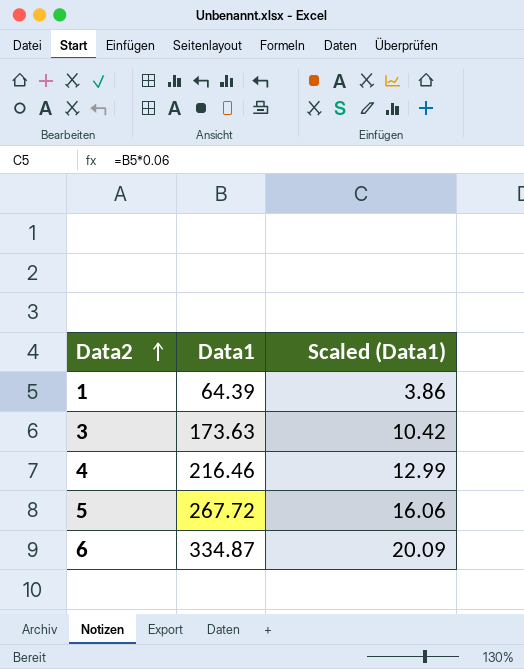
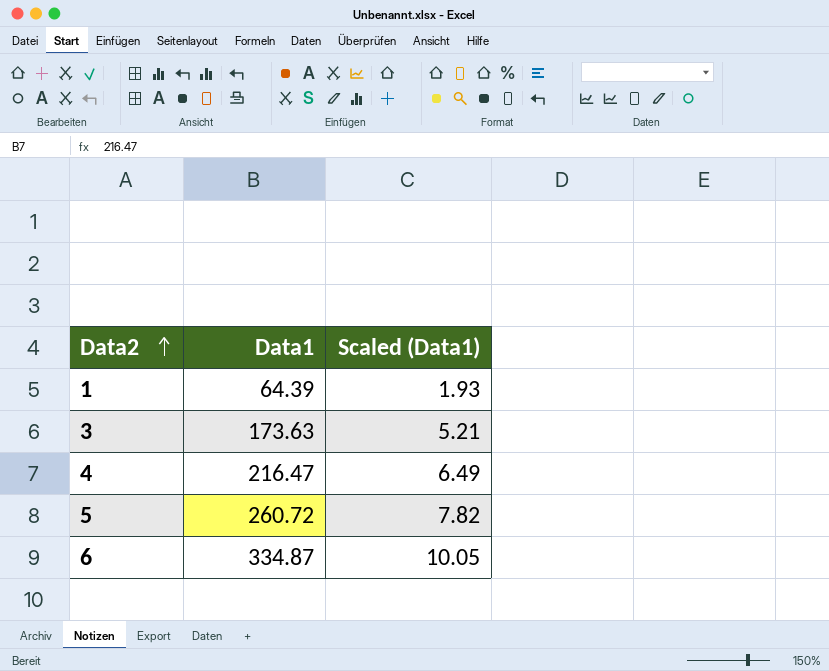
column Scaled (Data1) | formula: [Data1] * 0.06 -> [Data1] * 0.03
4 | Data1: 216.46 -> 216.47
5 | Data1: 267.72 -> 260.72

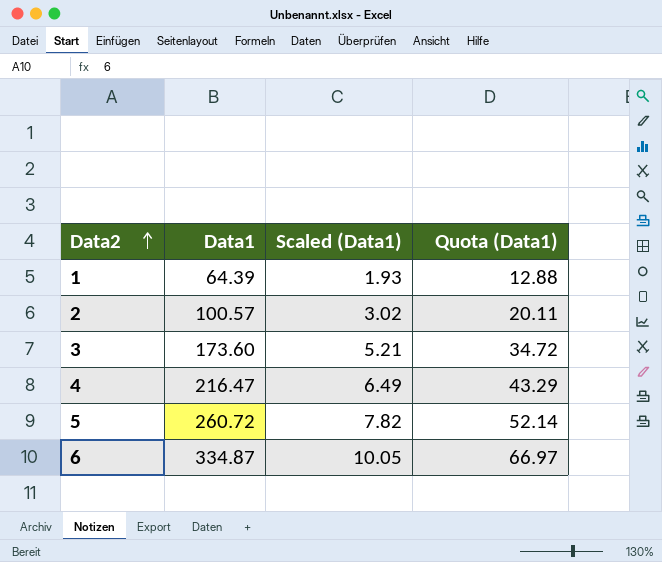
column Quota (Data1) | formula: none -> [Data1] * 0.2
row 2: none -> 100.57 | 3.02 | 20.11
3 | Data1: 173.63 -> 173.60

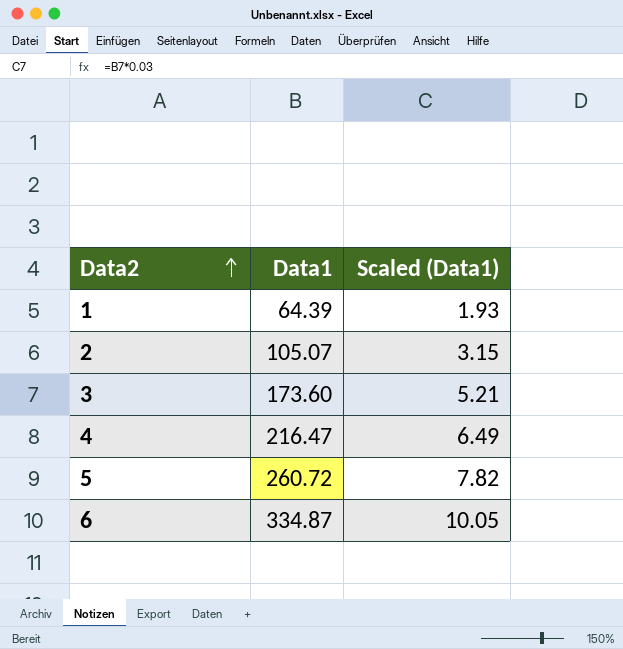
column Quota (Data1) | formula: [Data1] * 0.2 -> none
2 | Data1: 100.57 -> 105.07
2 | Scaled (Data1): 3.02 -> 3.15

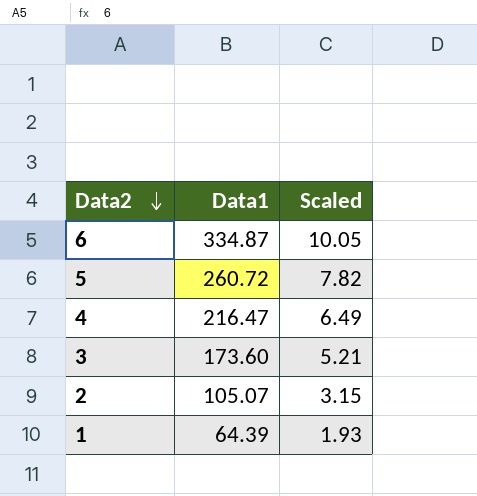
row order: Data2 ascending -> Data2 descending
column name: Scaled (Data1) -> Scaled

